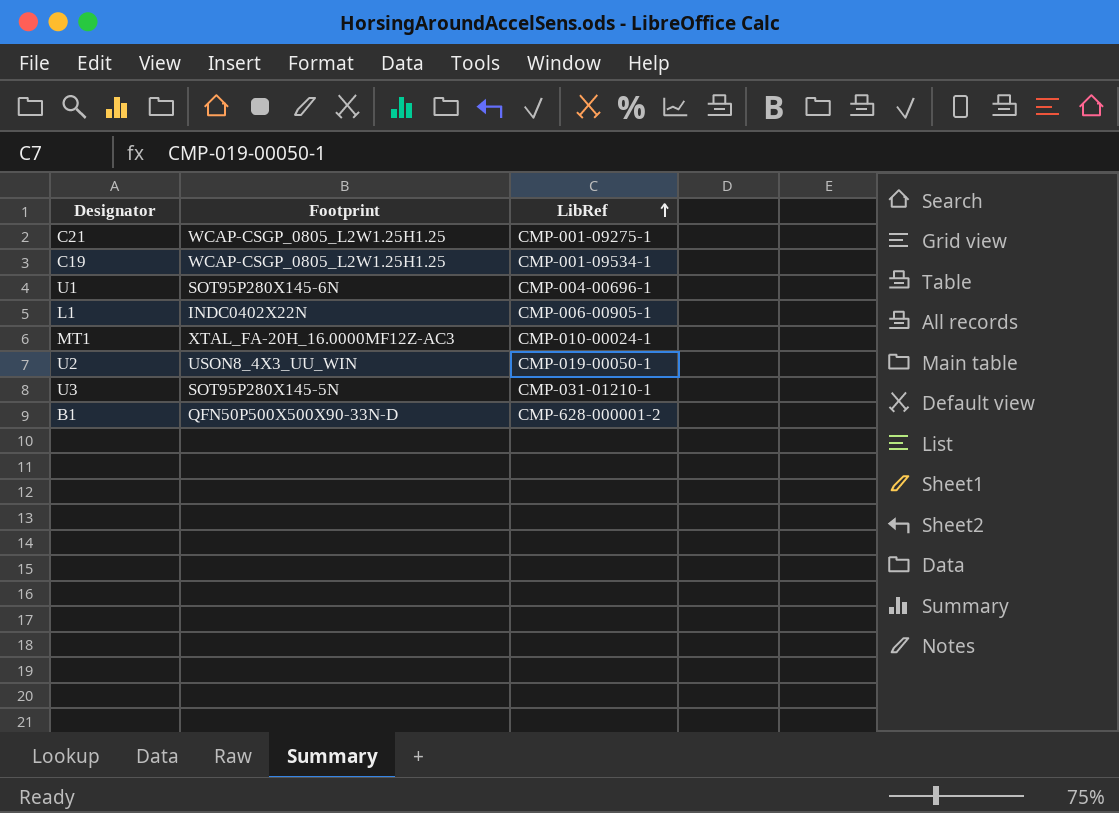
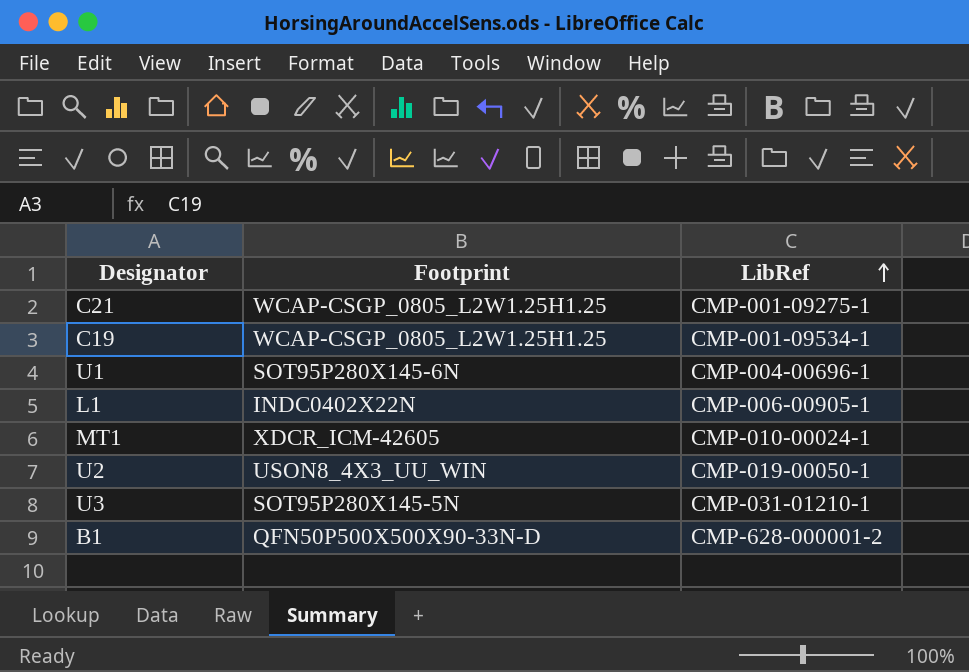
MT1 | Footprint: XTAL_FA-20H_16.0000MF12Z-AC3 -> XDCR_ICM-42605

